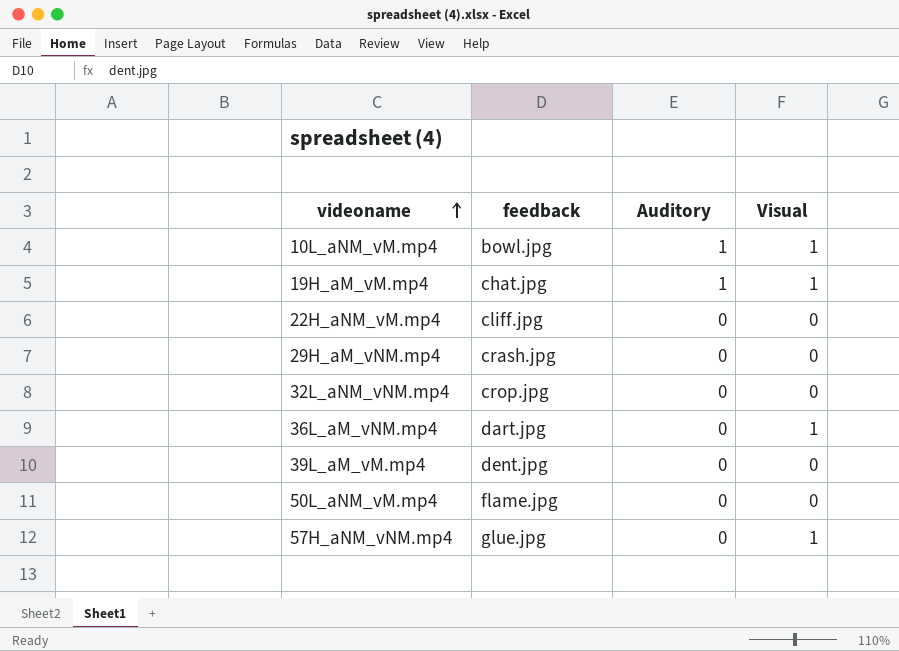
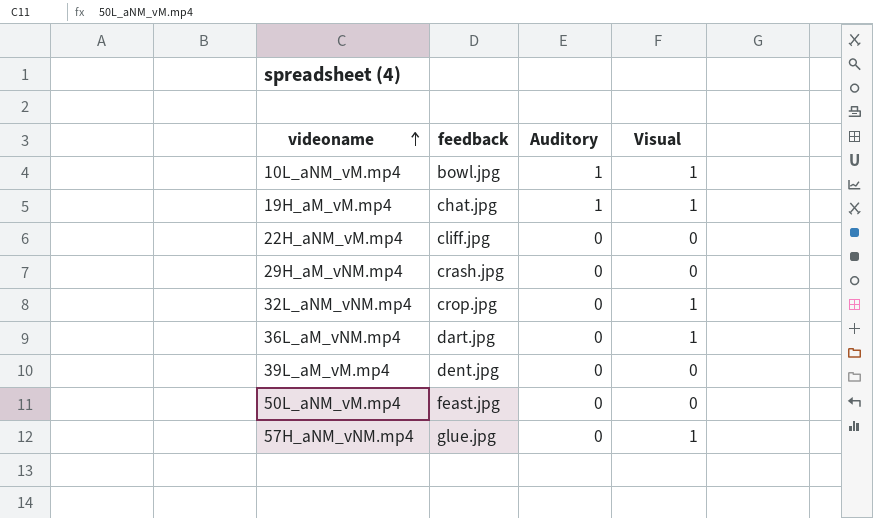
32L_aNM_vNM.mp4 | Visual: 0 -> 1
50L_aNM_vM.mp4 | feedback: flame.jpg -> feast.jpg

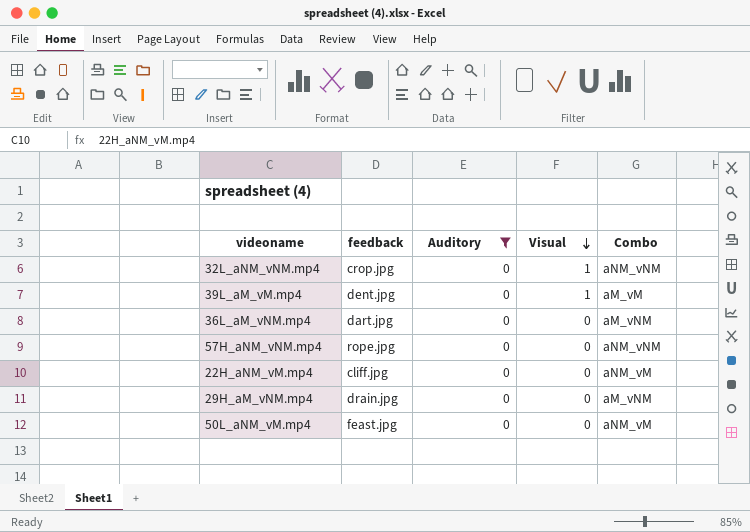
filter: none -> Auditory = 0
row order: videoname ascending -> Visual descending
column Combo | position: none -> 5
39L_aM_vM.mp4 | Visual: 0 -> 1
36L_aM_vNM.mp4 | Visual: 1 -> 0
57H_aNM_vNM.mp4 | feedback: glue.jpg -> rope.jpg
57H_aNM_vNM.mp4 | Visual: 1 -> 0
29H_aM_vNM.mp4 | feedback: crash.jpg -> drain.jpg

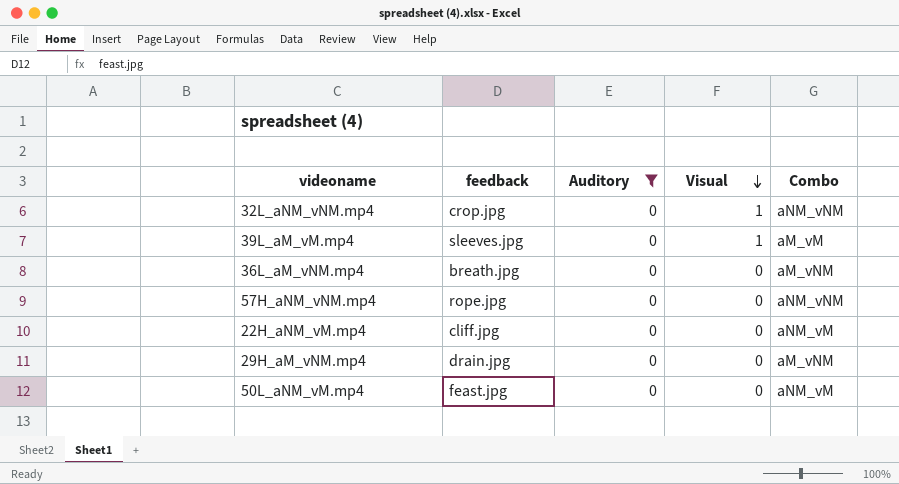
39L_aM_vM.mp4 | feedback: dent.jpg -> sleeves.jpg
36L_aM_vNM.mp4 | feedback: dart.jpg -> breath.jpg

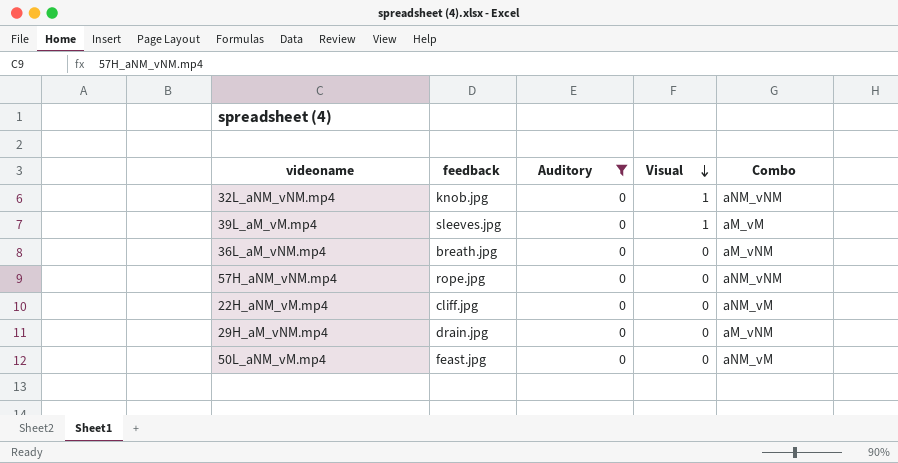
32L_aNM_vNM.mp4 | feedback: crop.jpg -> knob.jpg

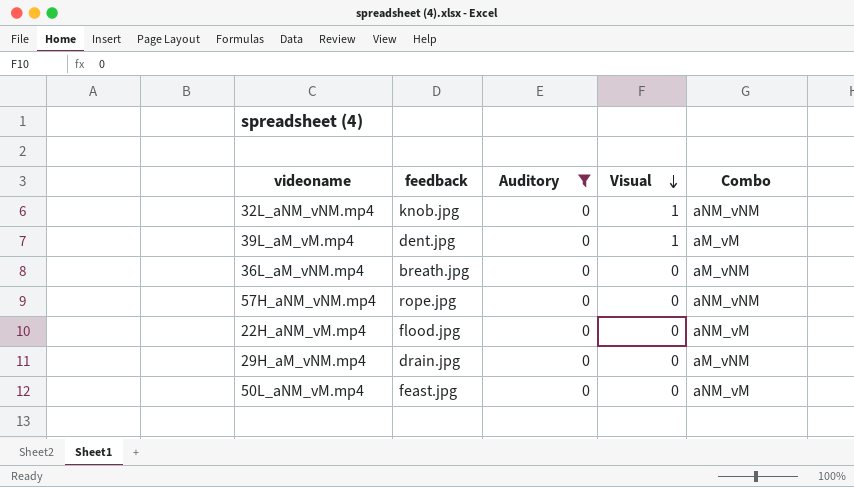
39L_aM_vM.mp4 | feedback: sleeves.jpg -> dent.jpg
22H_aNM_vM.mp4 | feedback: cliff.jpg -> flood.jpg

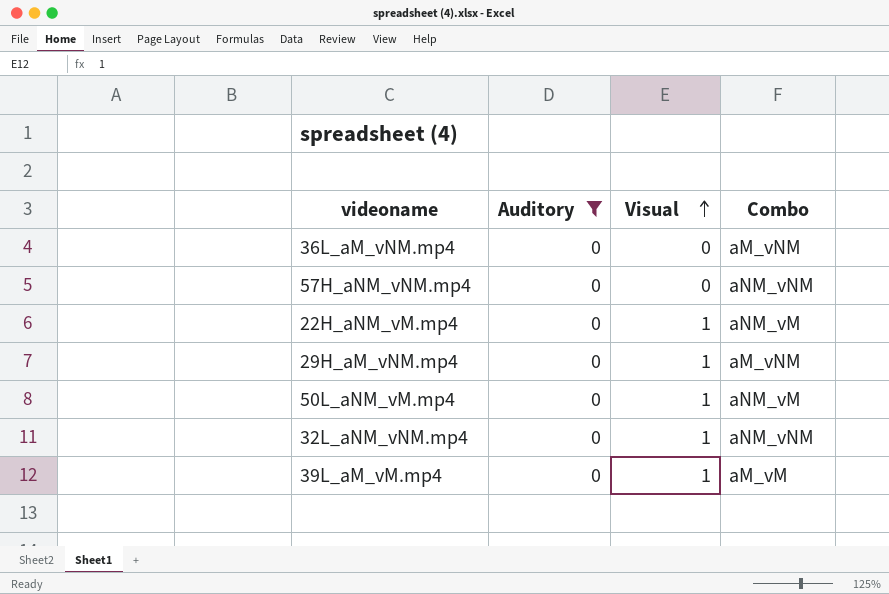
row order: Visual descending -> Visual ascending
column feedback | position: 2 -> none
22H_aNM_vM.mp4 | Visual: 0 -> 1
29H_aM_vNM.mp4 | Visual: 0 -> 1
50L_aNM_vM.mp4 | Visual: 0 -> 1

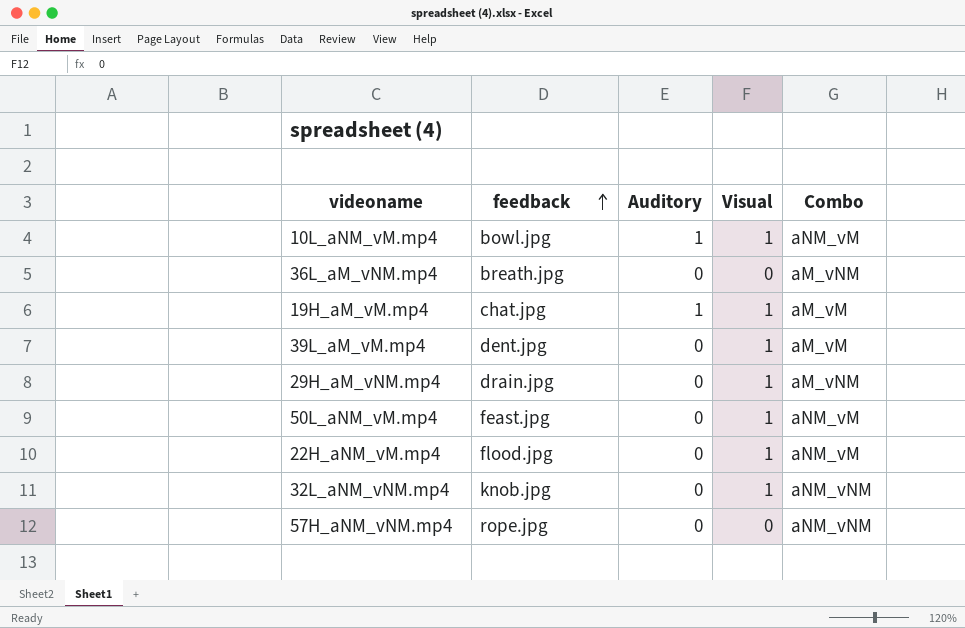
filter: Auditory = 0 -> none
row order: Visual ascending -> feedback ascending
column feedback | position: none -> 2

